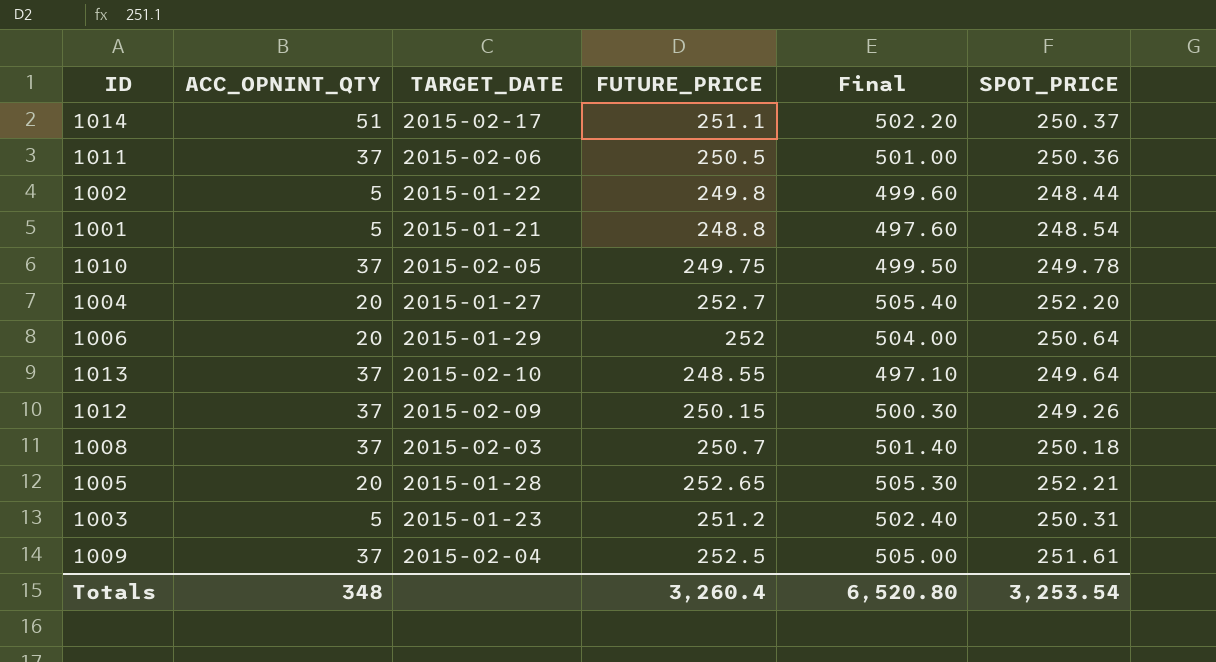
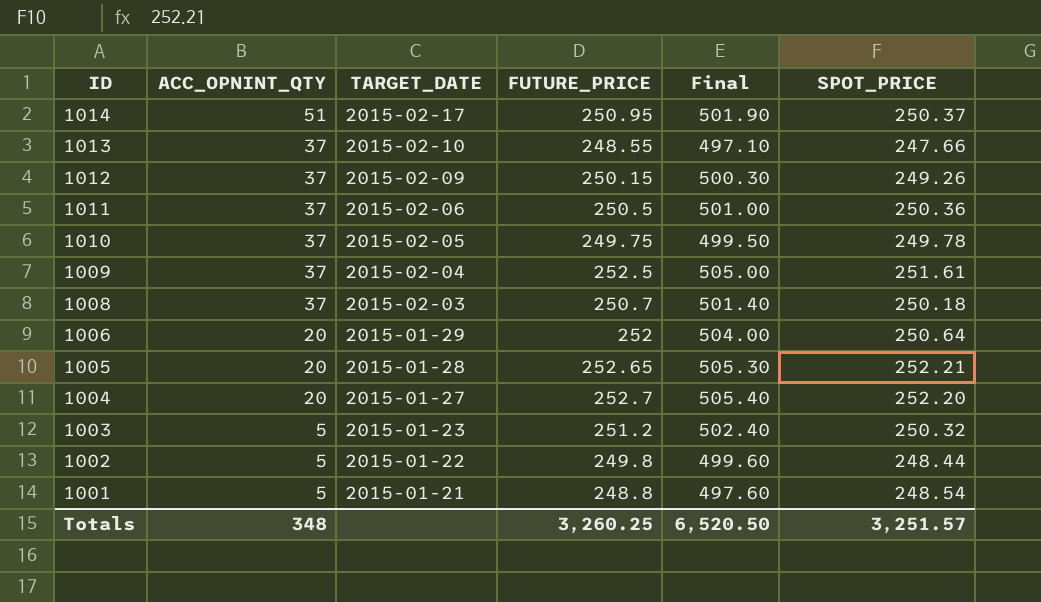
row order: none -> ID descending
1014 | FUTURE_PRICE: 251.1 -> 250.95
1014 | Final: 502.20 -> 501.90
1013 | SPOT_PRICE: 249.64 -> 247.66
1003 | SPOT_PRICE: 250.31 -> 250.32
Totals | FUTURE_PRICE: 3,260.4 -> 3,260.25
Totals | Final: 6,520.80 -> 6,520.50
Totals | SPOT_PRICE: 3,253.54 -> 3,251.57

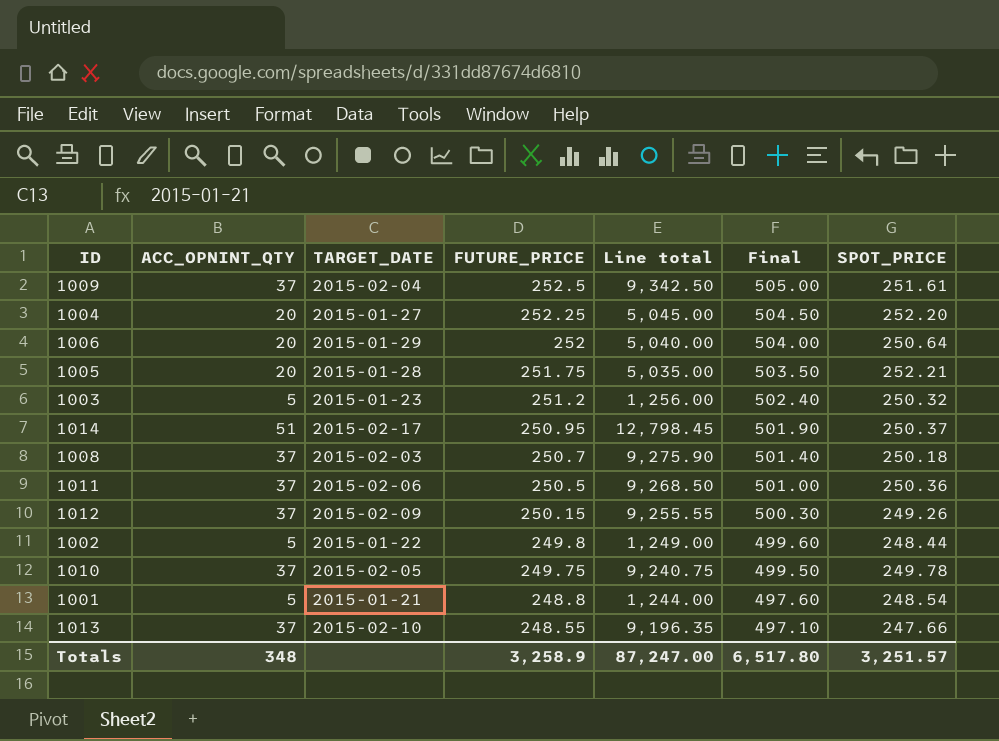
row order: ID descending -> FUTURE_PRICE descending
column Line total | formula: none -> [ACC_OPNINT_QTY] * [FUTURE_PRICE]
1004 | FUTURE_PRICE: 252.7 -> 252.25
1004 | Final: 505.40 -> 504.50
1005 | FUTURE_PRICE: 252.65 -> 251.75
1005 | Final: 505.30 -> 503.50
Totals | FUTURE_PRICE: 3,260.25 -> 3,258.9
Totals | Final: 6,520.50 -> 6,517.80

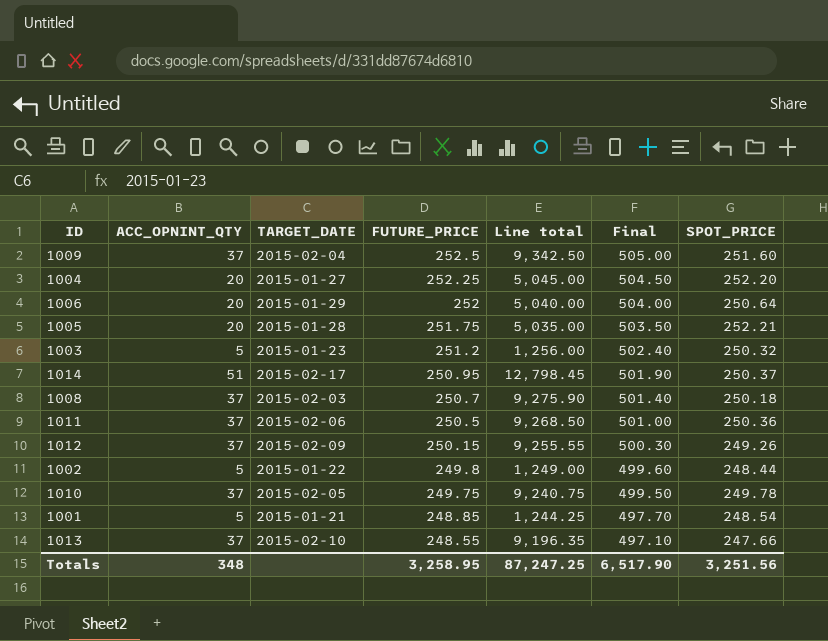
1009 | SPOT_PRICE: 251.61 -> 251.60
1001 | FUTURE_PRICE: 248.8 -> 248.85
1001 | Line total: 1,244.00 -> 1,244.25
1001 | Final: 497.60 -> 497.70
Totals | FUTURE_PRICE: 3,258.9 -> 3,258.95
Totals | Line total: 87,247.00 -> 87,247.25
Totals | Final: 6,517.80 -> 6,517.90
Totals | SPOT_PRICE: 3,251.57 -> 3,251.56

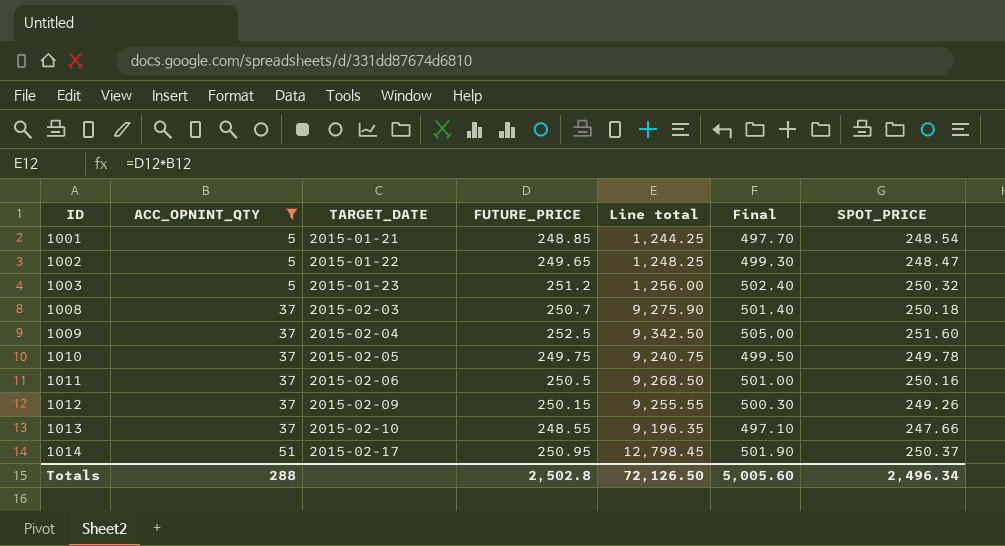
filter: none -> ACC_OPNINT_QTY != 20
row order: FUTURE_PRICE descending -> ID ascending
1002 | FUTURE_PRICE: 249.8 -> 249.65
1002 | Line total: 1,249.00 -> 1,248.25
1002 | Final: 499.60 -> 499.30
1002 | SPOT_PRICE: 248.44 -> 248.47
1011 | SPOT_PRICE: 250.36 -> 250.16
Totals | ACC_OPNINT_QTY: 348 -> 288
Totals | FUTURE_PRICE: 3,258.95 -> 2,502.8
Totals | Line total: 87,247.25 -> 72,126.50
Totals | Final: 6,517.90 -> 5,005.60
Totals | SPOT_PRICE: 3,251.56 -> 2,496.34

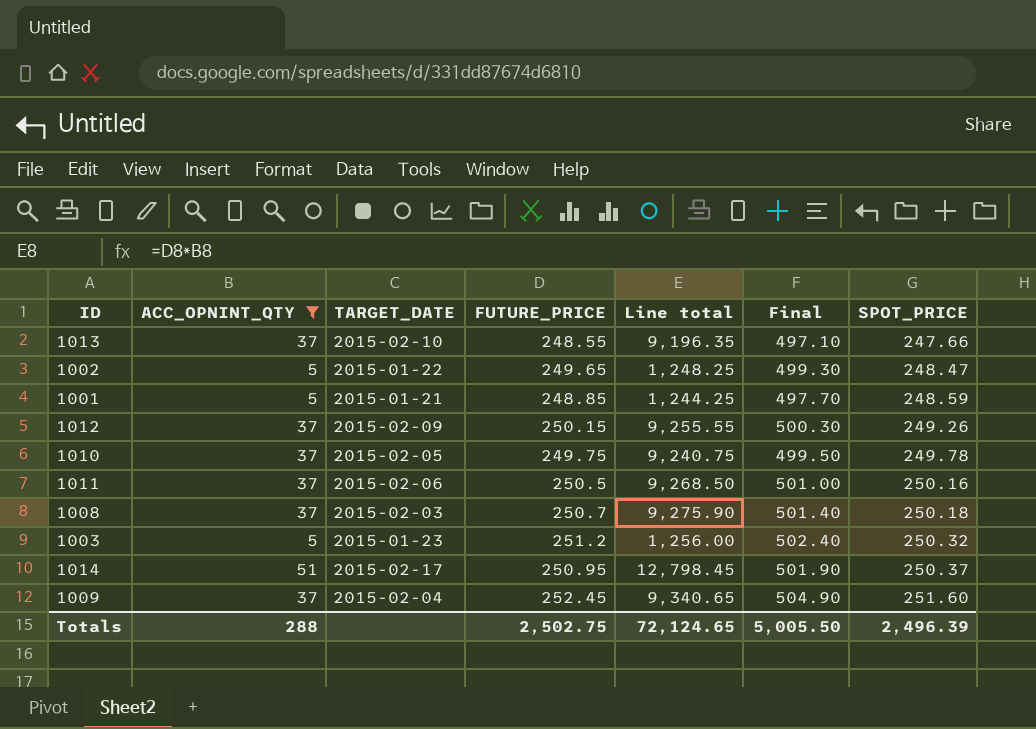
row order: ID ascending -> SPOT_PRICE ascending
1001 | SPOT_PRICE: 248.54 -> 248.59
1009 | FUTURE_PRICE: 252.5 -> 252.45
1009 | Line total: 9,342.50 -> 9,340.65
1009 | Final: 505.00 -> 504.90
Totals | FUTURE_PRICE: 2,502.8 -> 2,502.75
Totals | Line total: 72,126.50 -> 72,124.65
Totals | Final: 5,005.60 -> 5,005.50
Totals | SPOT_PRICE: 2,496.34 -> 2,496.39

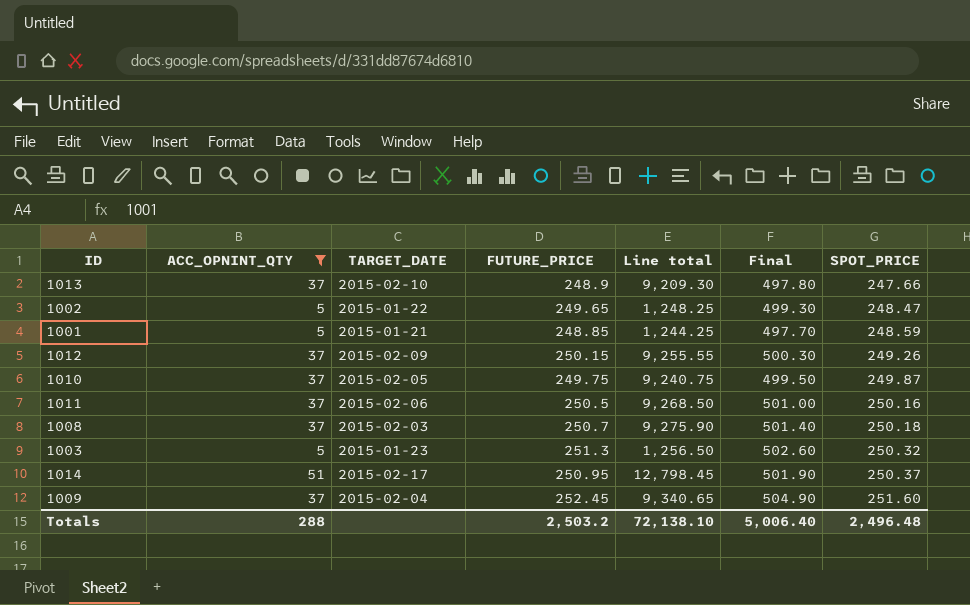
1013 | FUTURE_PRICE: 248.55 -> 248.9
1013 | Line total: 9,196.35 -> 9,209.30
1013 | Final: 497.10 -> 497.80
1010 | SPOT_PRICE: 249.78 -> 249.87
1003 | FUTURE_PRICE: 251.2 -> 251.3
1003 | Line total: 1,256.00 -> 1,256.50
1003 | Final: 502.40 -> 502.60
Totals | FUTURE_PRICE: 2,502.75 -> 2,503.2
Totals | Line total: 72,124.65 -> 72,138.10
Totals | Final: 5,005.50 -> 5,006.40
Totals | SPOT_PRICE: 2,496.39 -> 2,496.48

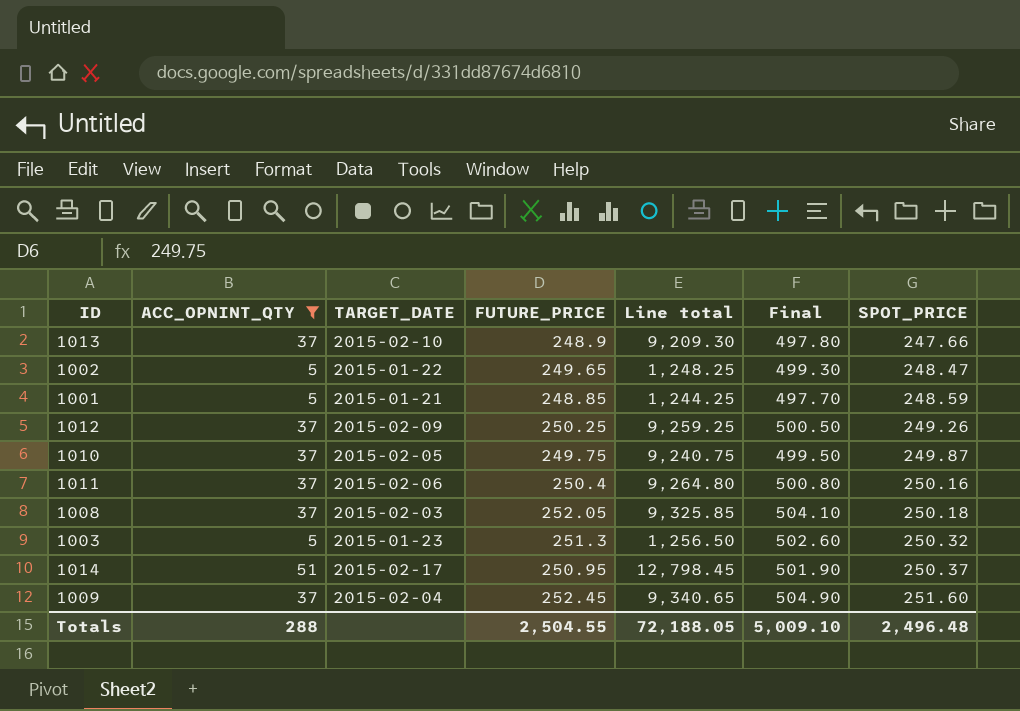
1012 | FUTURE_PRICE: 250.15 -> 250.25
1012 | Line total: 9,255.55 -> 9,259.25
1012 | Final: 500.30 -> 500.50
1011 | FUTURE_PRICE: 250.5 -> 250.4
1011 | Line total: 9,268.50 -> 9,264.80
1011 | Final: 501.00 -> 500.80
1008 | FUTURE_PRICE: 250.7 -> 252.05
1008 | Line total: 9,275.90 -> 9,325.85
1008 | Final: 501.40 -> 504.10
Totals | FUTURE_PRICE: 2,503.2 -> 2,504.55
Totals | Line total: 72,138.10 -> 72,188.05
Totals | Final: 5,006.40 -> 5,009.10

